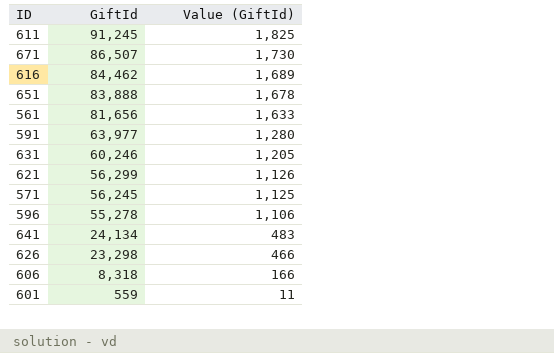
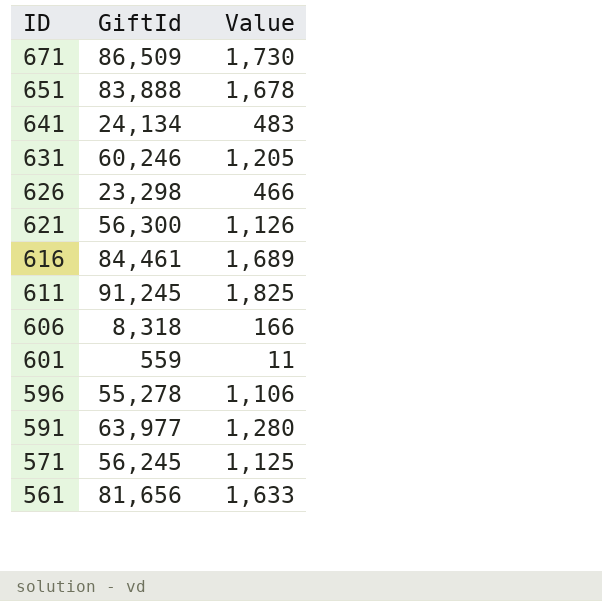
row order: GiftId descending -> ID descending
column name: Value (GiftId) -> Value
671 | GiftId: 86,507 -> 86,509
621 | GiftId: 56,299 -> 56,300
616 | GiftId: 84,462 -> 84,461

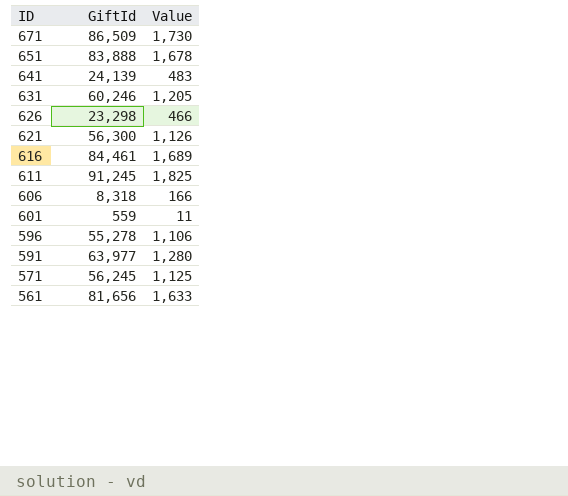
641 | GiftId: 24,134 -> 24,139

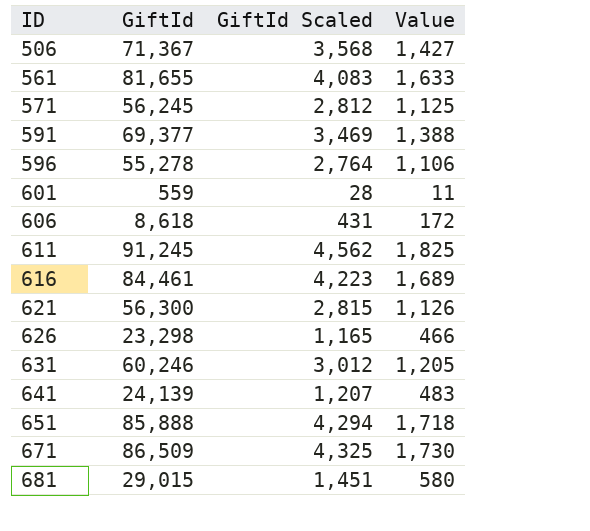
row order: ID descending -> ID ascending
column GiftId Scaled | formula: none -> [GiftId] * 0.05
row 506: none -> 71,367 | 3,568 | 1,427
561 | GiftId: 81,656 -> 81,655
591 | GiftId: 63,977 -> 69,377
591 | Value: 1,280 -> 1,388
606 | GiftId: 8,318 -> 8,618
606 | Value: 166 -> 172
651 | GiftId: 83,888 -> 85,888
651 | Value: 1,678 -> 1,718
row 681: none -> 29,015 | 1,451 | 580

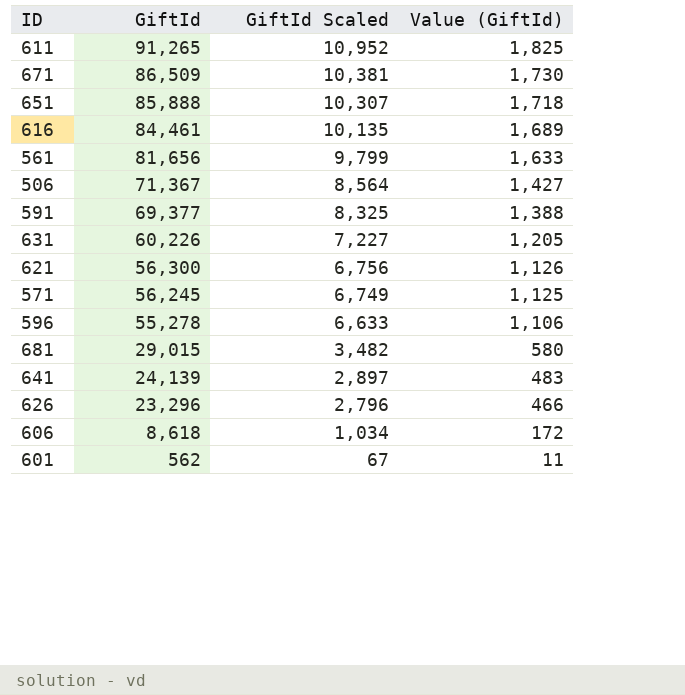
row order: ID ascending -> GiftId descending
column GiftId Scaled | formula: [GiftId] * 0.05 -> [GiftId] * 0.12
column name: Value -> Value (GiftId)
611 | GiftId: 91,245 -> 91,265
561 | GiftId: 81,655 -> 81,656
631 | GiftId: 60,246 -> 60,226
626 | GiftId: 23,298 -> 23,296
601 | GiftId: 559 -> 562

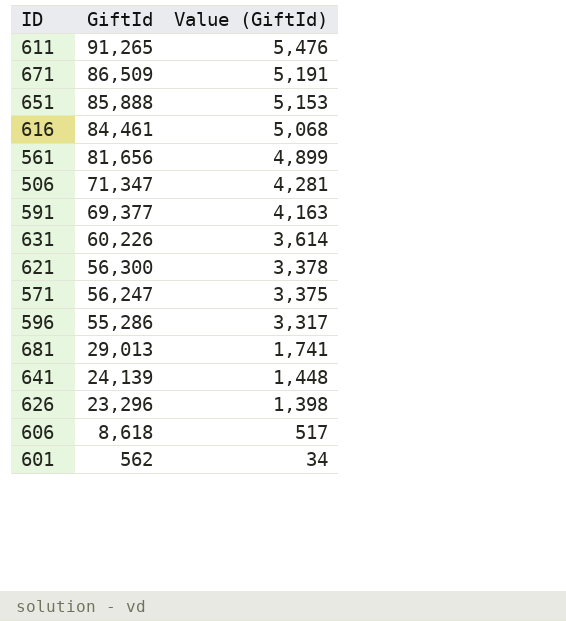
column GiftId Scaled | formula: [GiftId] * 0.12 -> none
column Value (GiftId) | formula: [GiftId] * 0.02 -> [GiftId] * 0.06
506 | GiftId: 71,367 -> 71,347
571 | GiftId: 56,245 -> 56,247
596 | GiftId: 55,278 -> 55,286
681 | GiftId: 29,015 -> 29,013

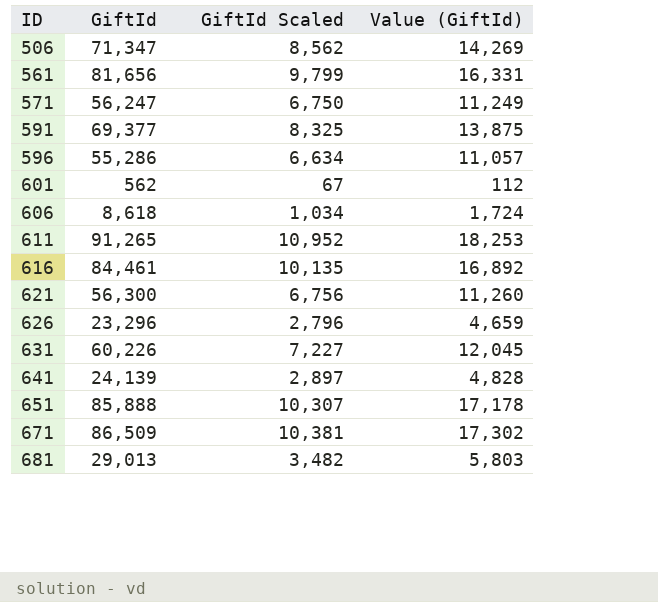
row order: GiftId descending -> ID ascending
column GiftId Scaled | formula: none -> [GiftId] * 0.12
column Value (GiftId) | formula: [GiftId] * 0.06 -> [GiftId] * 0.2

